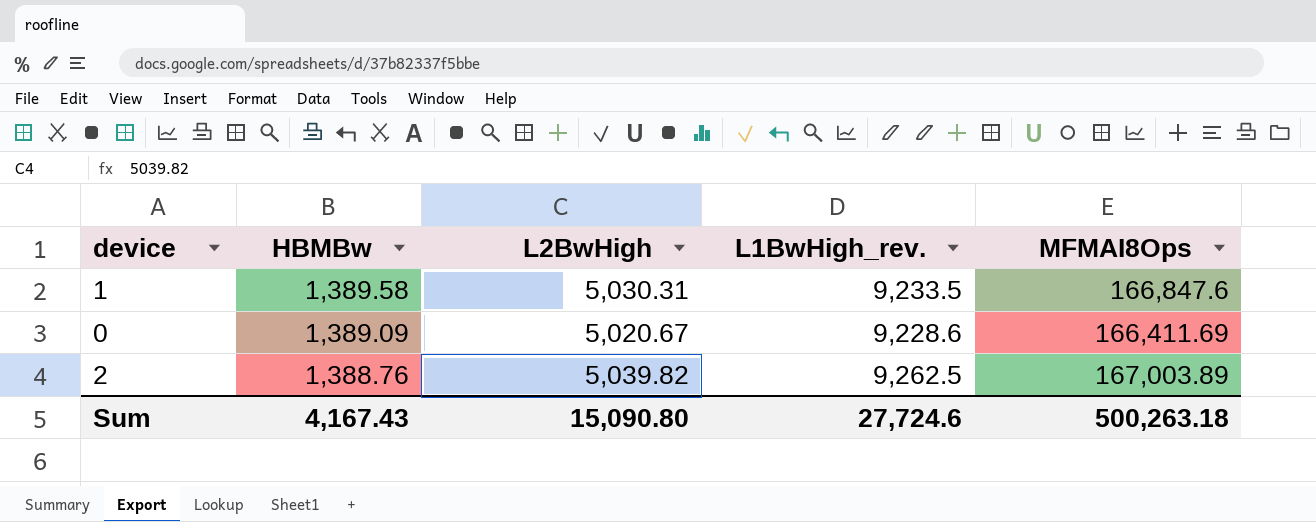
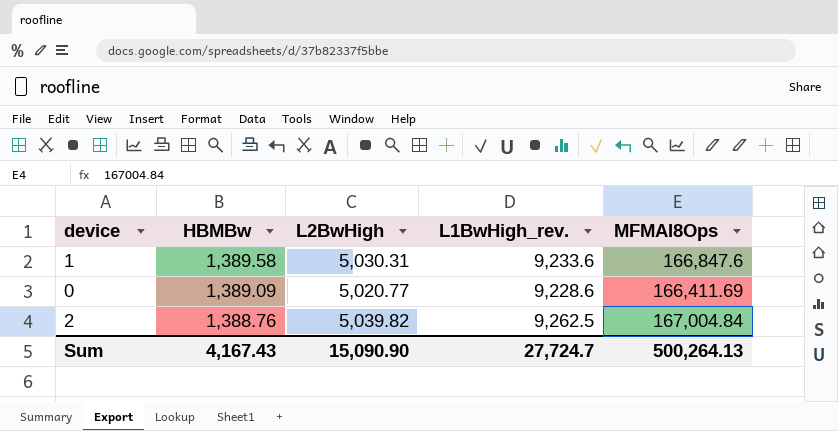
1 | L1BwHigh_rev.: 9,233.5 -> 9,233.6
0 | L2BwHigh: 5,020.67 -> 5,020.77
2 | MFMAI8Ops: 167,003.89 -> 167,004.84
Sum | L2BwHigh: 15,090.80 -> 15,090.90
Sum | L1BwHigh_rev.: 27,724.6 -> 27,724.7
Sum | MFMAI8Ops: 500,263.18 -> 500,264.13

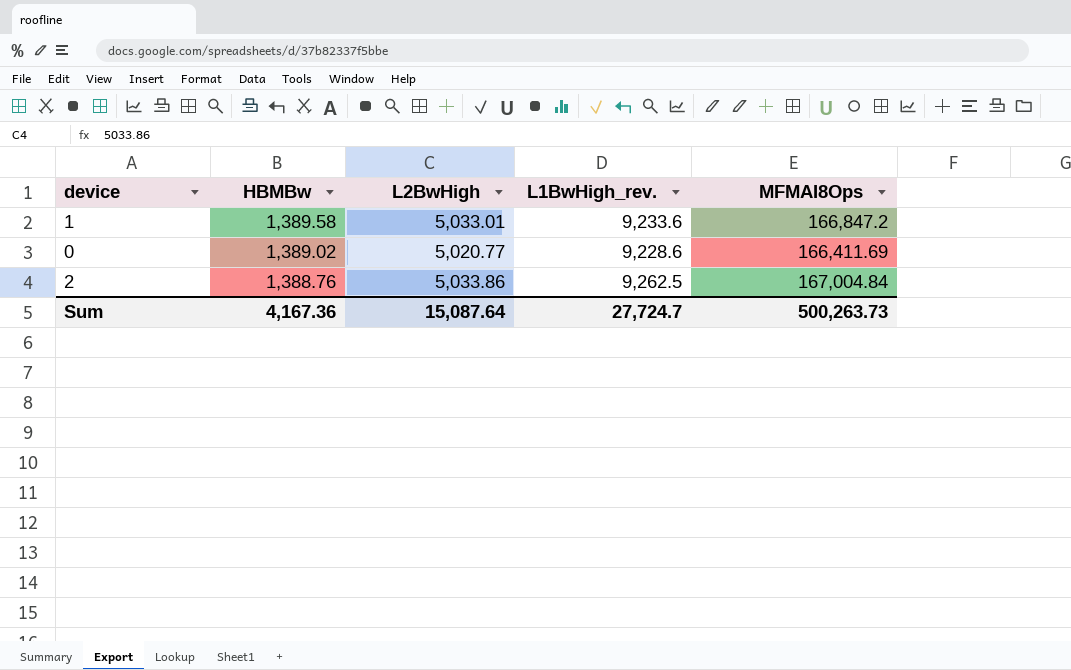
1 | L2BwHigh: 5,030.31 -> 5,033.01
1 | MFMAI8Ops: 166,847.6 -> 166,847.2
0 | HBMBw: 1,389.09 -> 1,389.02
2 | L2BwHigh: 5,039.82 -> 5,033.86
Sum | HBMBw: 4,167.43 -> 4,167.36
Sum | L2BwHigh: 15,090.90 -> 15,087.64
Sum | MFMAI8Ops: 500,264.13 -> 500,263.73

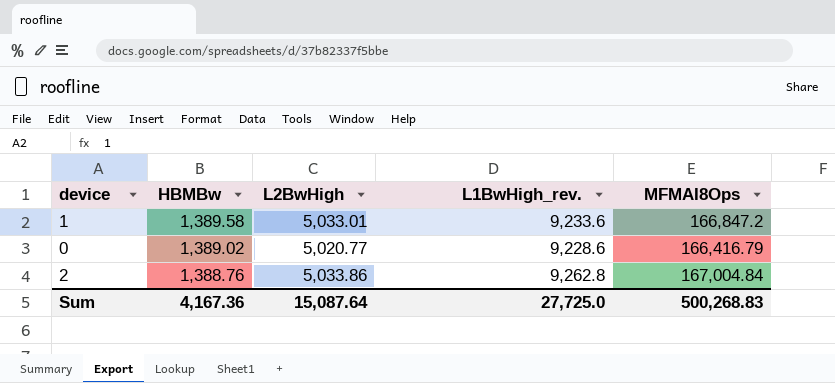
0 | MFMAI8Ops: 166,411.69 -> 166,416.79
2 | L1BwHigh_rev.: 9,262.5 -> 9,262.8
Sum | L1BwHigh_rev.: 27,724.7 -> 27,725.0
Sum | MFMAI8Ops: 500,263.73 -> 500,268.83

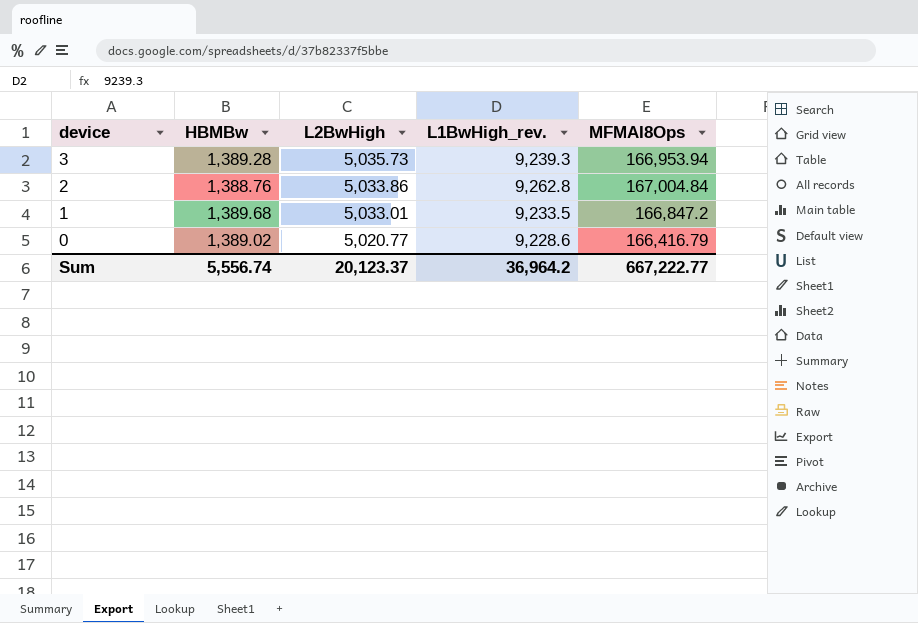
row order: HBMBw descending -> device descending
row 3: none -> 1,389.28 | 5,035.73 | 9,239.3 | 166,953.94
1 | HBMBw: 1,389.58 -> 1,389.68
1 | L1BwHigh_rev.: 9,233.6 -> 9,233.5
Sum | HBMBw: 4,167.36 -> 5,556.74
Sum | L2BwHigh: 15,087.64 -> 20,123.37
Sum | L1BwHigh_rev.: 27,725.0 -> 36,964.2
Sum | MFMAI8Ops: 500,268.83 -> 667,222.77

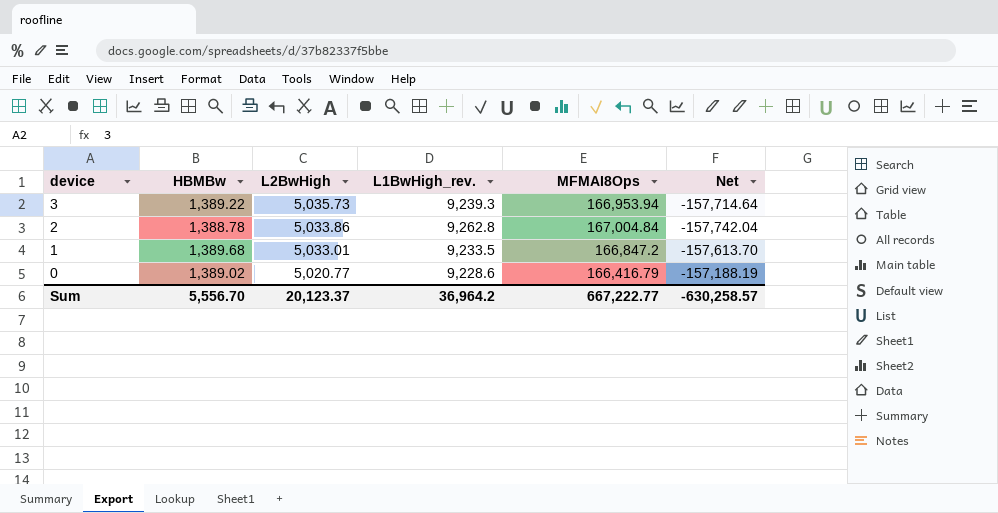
column Net | formula: none -> [L1BwHigh_rev.] - [MFMAI8Ops]
3 | HBMBw: 1,389.28 -> 1,389.22
2 | HBMBw: 1,388.76 -> 1,388.78
Sum | HBMBw: 5,556.74 -> 5,556.70

